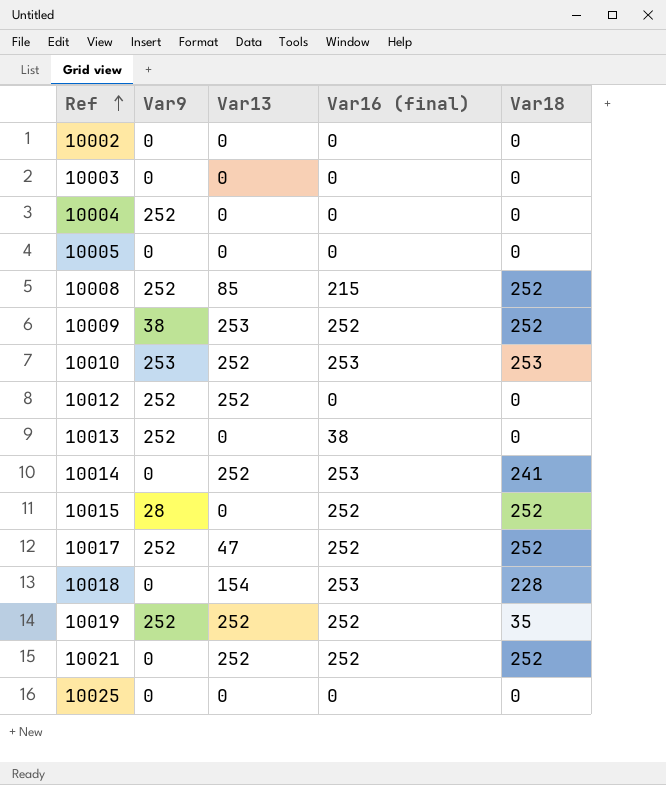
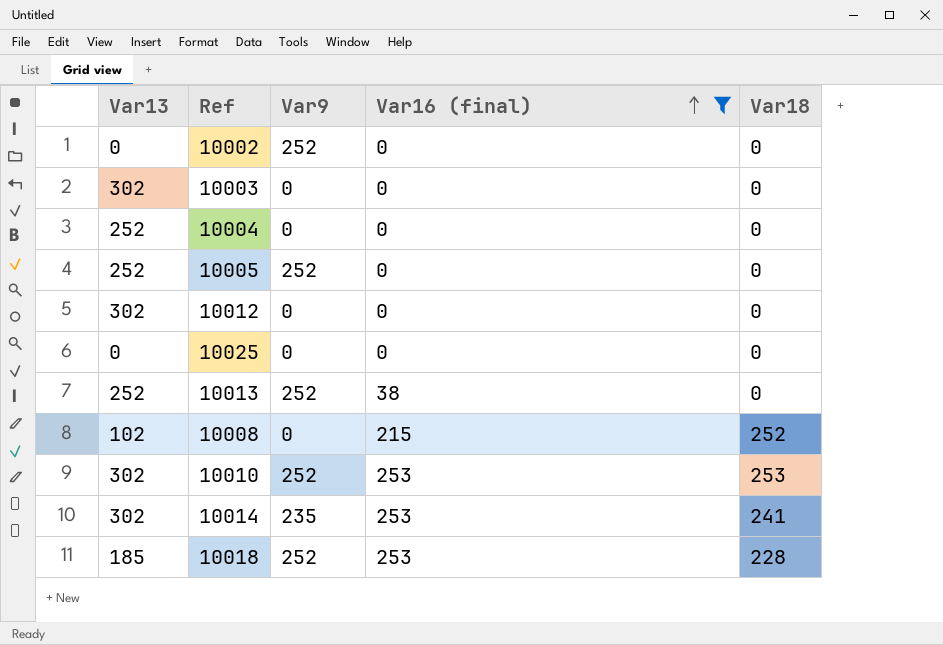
filter: none -> Var16 (final) != 252
row order: Ref ascending -> Var16 (final) ascending
column Var13 | position: 3 -> 1
10002 | Var9: 0 -> 252
10003 | Var13: 0 -> 302
10004 | Var13: 0 -> 252
10004 | Var9: 252 -> 0
10005 | Var13: 0 -> 252
10005 | Var9: 0 -> 252
10012 | Var13: 252 -> 302
10012 | Var9: 252 -> 0
10013 | Var13: 0 -> 252
10008 | Var13: 85 -> 102
10008 | Var9: 252 -> 0
10010 | Var13: 252 -> 302
10010 | Var9: 253 -> 252
10014 | Var13: 252 -> 302
10014 | Var9: 0 -> 235
10018 | Var13: 154 -> 185
10018 | Var9: 0 -> 252

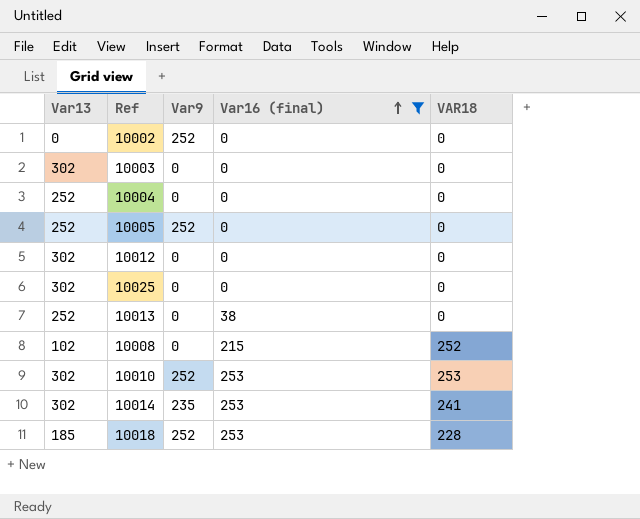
column name: Var18 -> VAR18
10025 | Var13: 0 -> 302
10013 | Var9: 252 -> 0

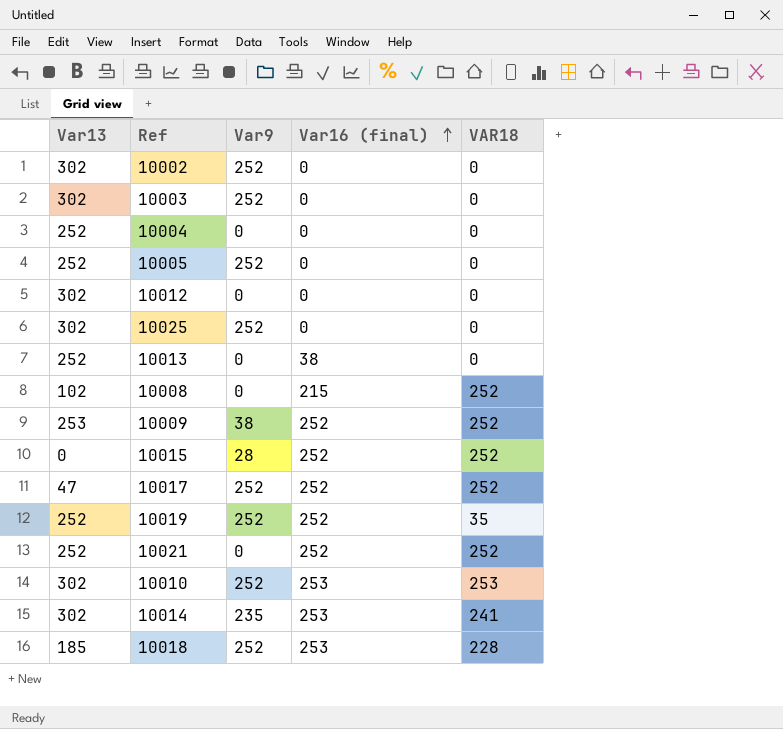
filter: Var16 (final) != 252 -> none
10002 | Var13: 0 -> 302
10003 | Var9: 0 -> 252
10025 | Var9: 0 -> 252

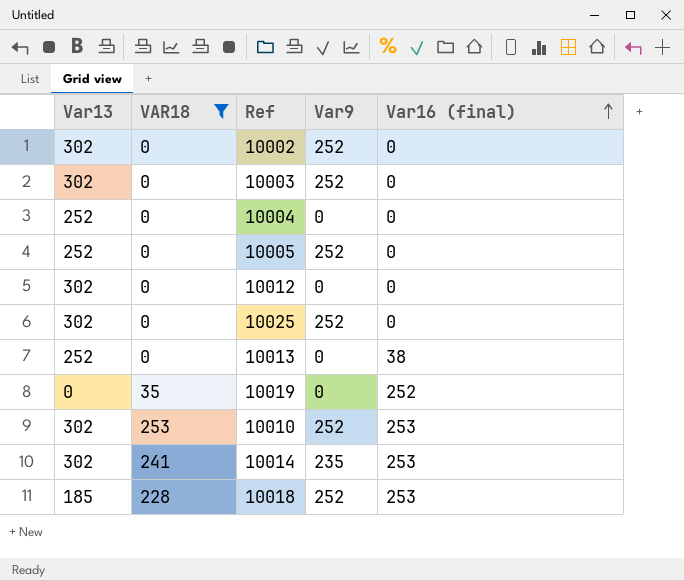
filter: none -> VAR18 != 252
column VAR18 | position: 5 -> 2
10019 | Var13: 252 -> 0
10019 | Var9: 252 -> 0

